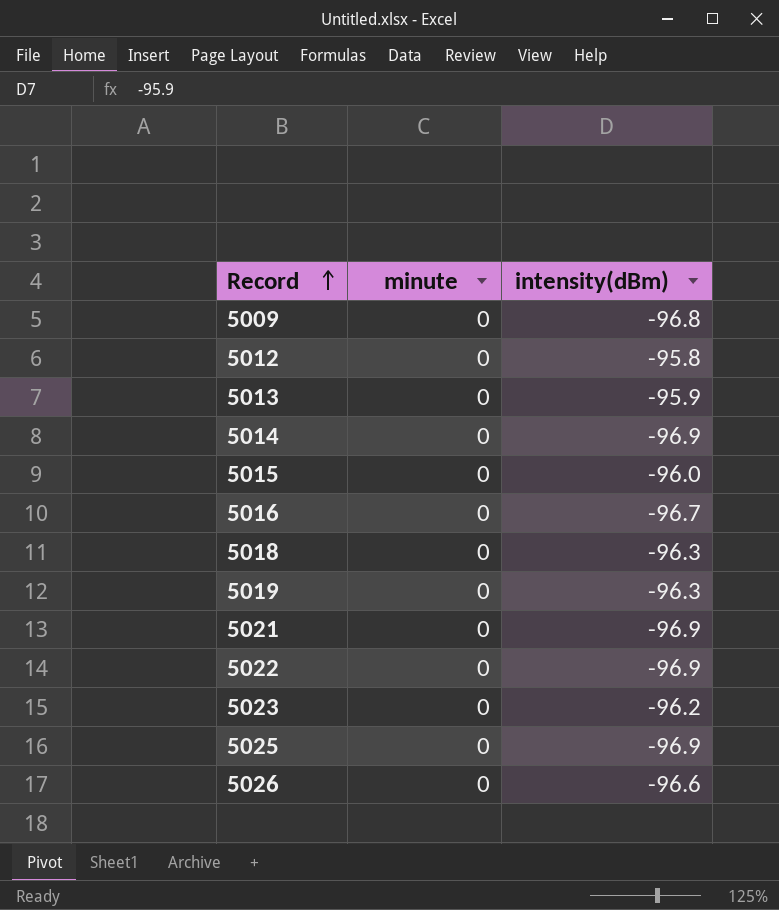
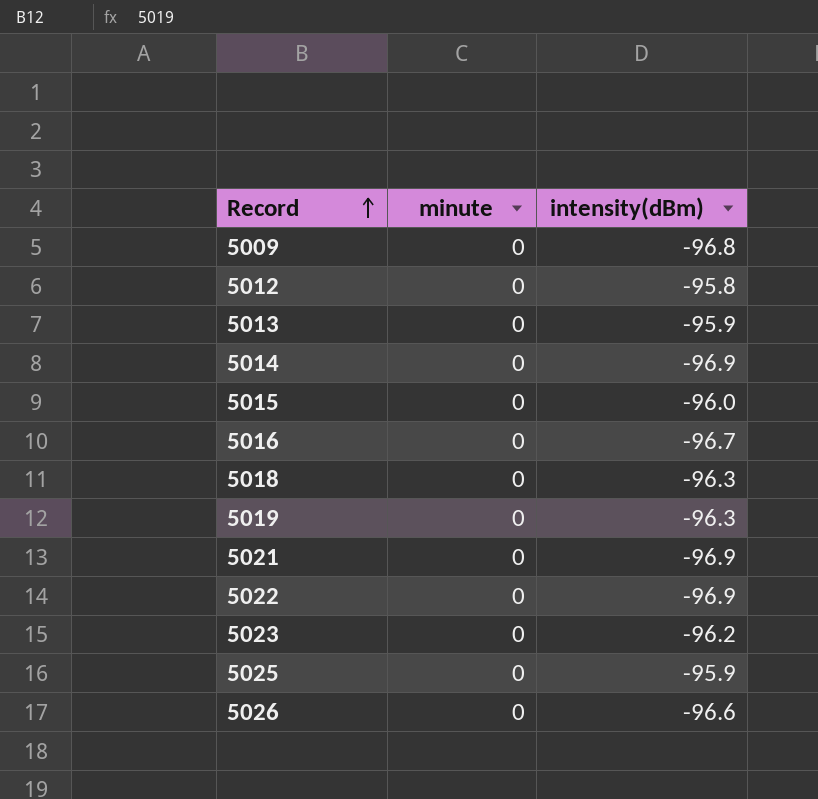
5025 | intensity(dBm): -96.9 -> -95.9

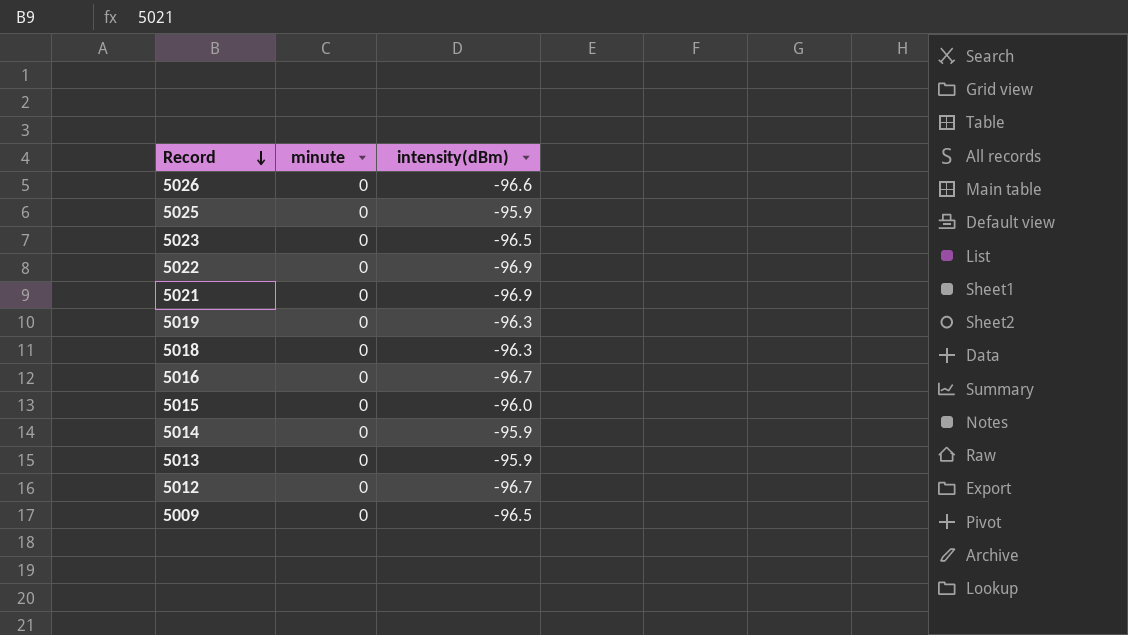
row order: Record ascending -> Record descending
5023 | intensity(dBm): -96.2 -> -96.5
5014 | intensity(dBm): -96.9 -> -95.9
5012 | intensity(dBm): -95.8 -> -96.7
5009 | intensity(dBm): -96.8 -> -96.5

